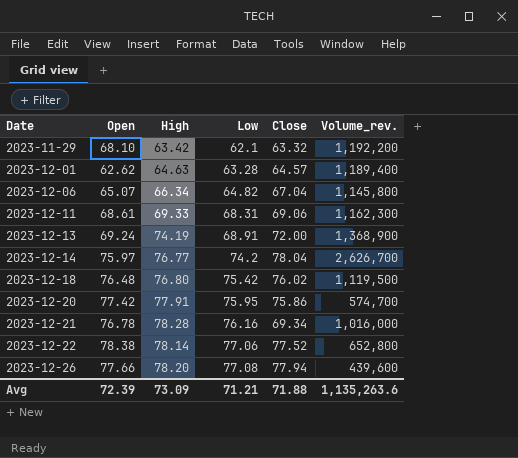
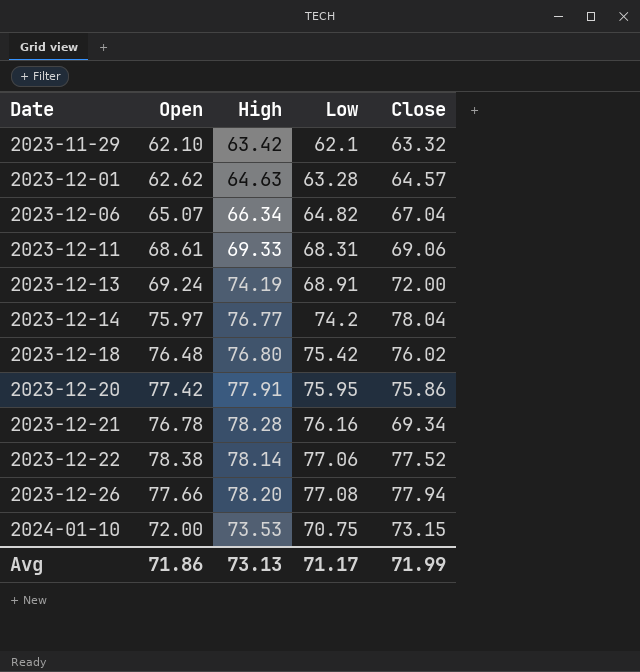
column Volume_rev. | position: 6 -> none
2023-11-29 | Open: 68.10 -> 62.10
row 2024-01-10: none -> 72.00 | 73.53 | 70.75 | 73.15
Avg | Open: 72.39 -> 71.86
Avg | High: 73.09 -> 73.13
Avg | Low: 71.21 -> 71.17
Avg | Close: 71.88 -> 71.99

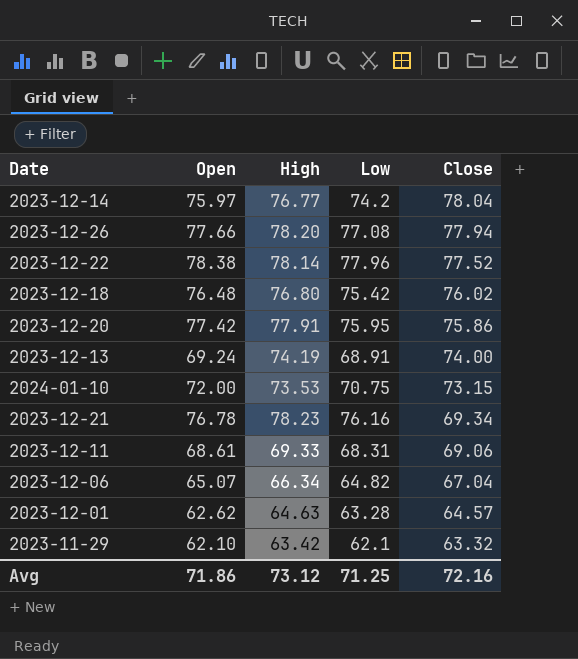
row order: Date ascending -> Close descending
2023-12-22 | Low: 77.06 -> 77.96
2023-12-13 | Close: 72.00 -> 74.00
2023-12-21 | High: 78.28 -> 78.23
Avg | High: 73.13 -> 73.12
Avg | Low: 71.17 -> 71.25
Avg | Close: 71.99 -> 72.16

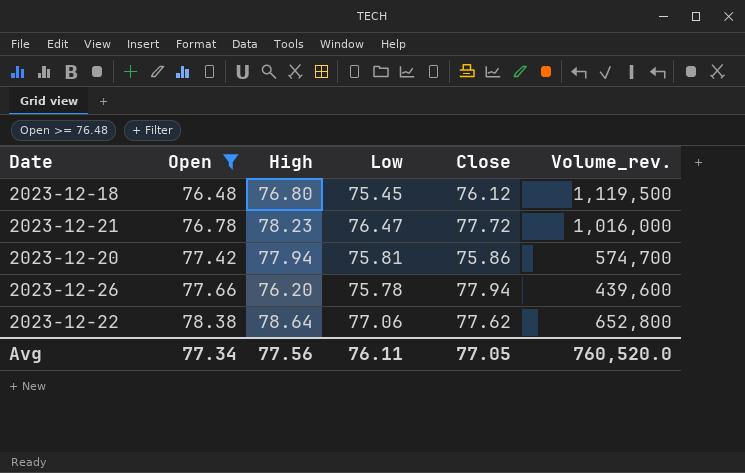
filter: none -> Open >= 76.48
row order: Close descending -> Open ascending
column Volume_rev. | position: none -> 6
2023-12-18 | Low: 75.42 -> 75.45
2023-12-18 | Close: 76.02 -> 76.12
2023-12-21 | Low: 76.16 -> 76.47
2023-12-21 | Close: 69.34 -> 77.72
2023-12-20 | High: 77.91 -> 77.94
2023-12-20 | Low: 75.95 -> 75.81
2023-12-26 | High: 78.20 -> 76.20
2023-12-26 | Low: 77.08 -> 75.78
2023-12-22 | High: 78.14 -> 78.64
2023-12-22 | Low: 77.96 -> 77.06
2023-12-22 | Close: 77.52 -> 77.62
Avg | Open: 71.86 -> 77.34
Avg | High: 73.12 -> 77.56
Avg | Low: 71.25 -> 76.11
Avg | Close: 72.16 -> 77.05

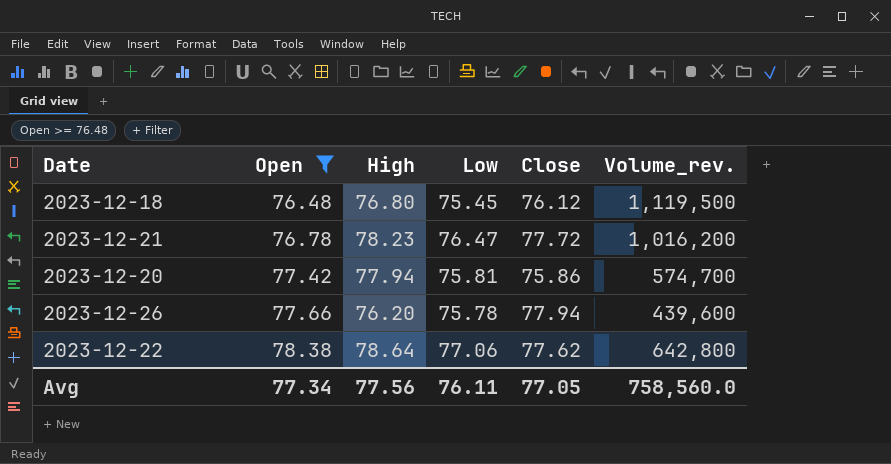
2023-12-21 | Volume_rev.: 1,016,000 -> 1,016,200
2023-12-22 | Volume_rev.: 652,800 -> 642,800
Avg | Volume_rev.: 760,520.0 -> 758,560.0

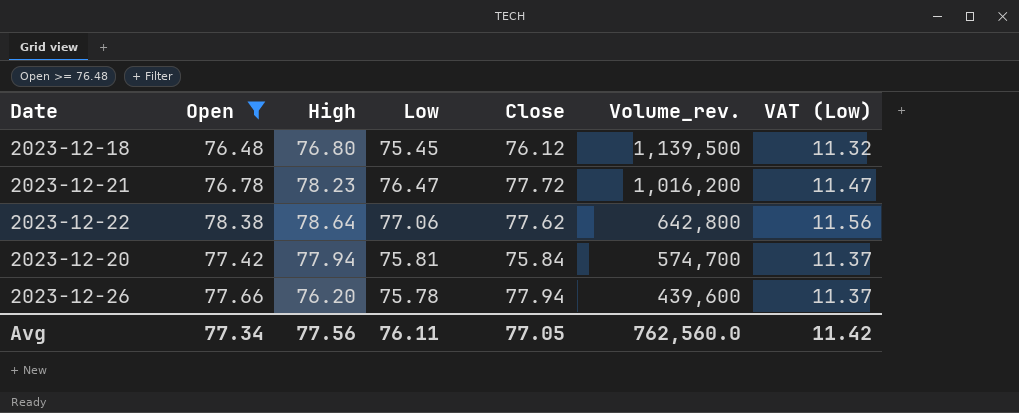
row order: Open ascending -> Volume_rev. descending
column VAT (Low) | formula: none -> [Low] * 0.15
2023-12-18 | Volume_rev.: 1,119,500 -> 1,139,500
2023-12-20 | Close: 75.86 -> 75.84
Avg | Volume_rev.: 758,560.0 -> 762,560.0

